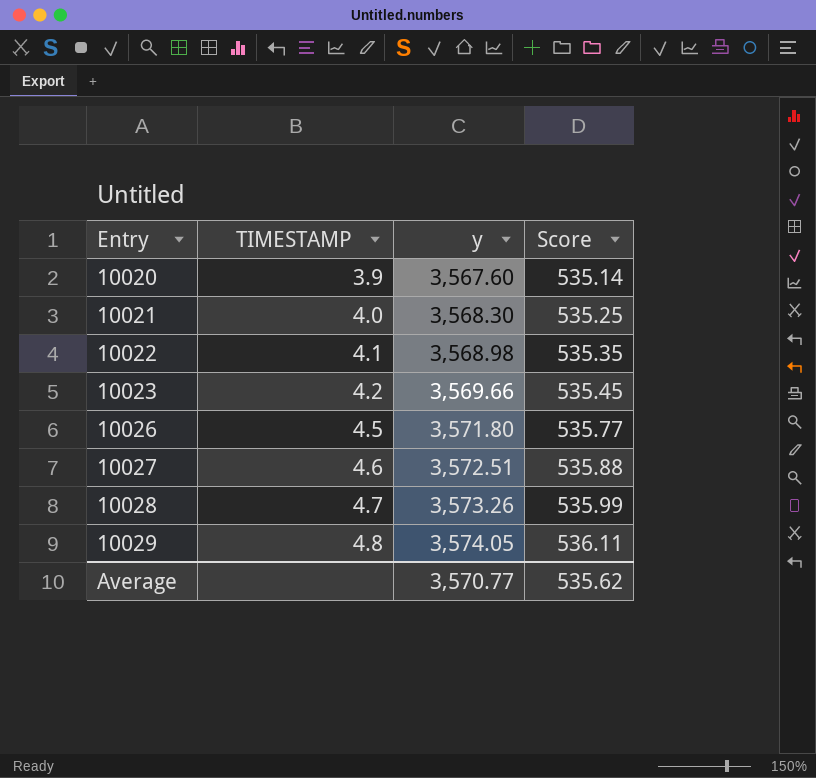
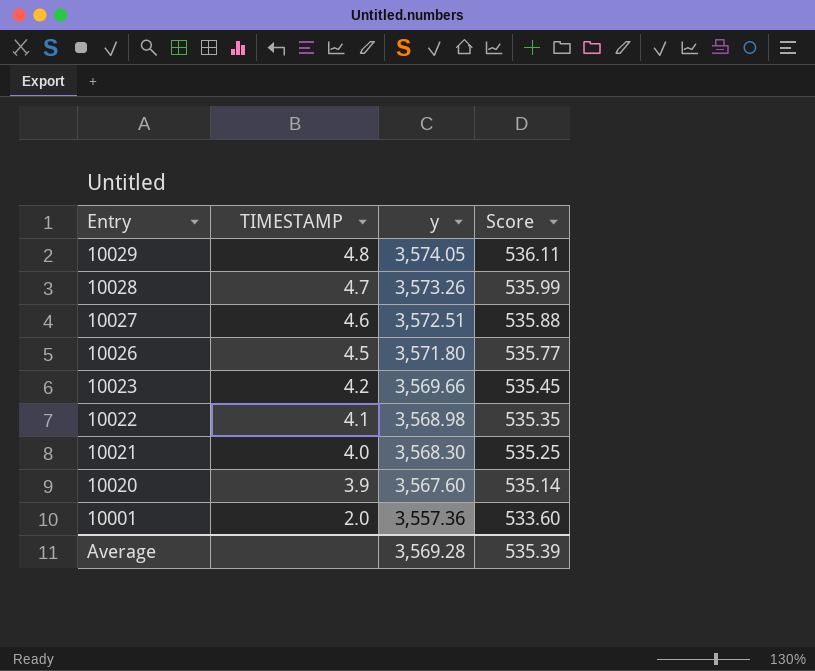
row order: Entry ascending -> Entry descending
row 10001: none -> 2.0 | 3,557.36 | 533.60
Average | y: 3,570.77 -> 3,569.28
Average | Score: 535.62 -> 535.39

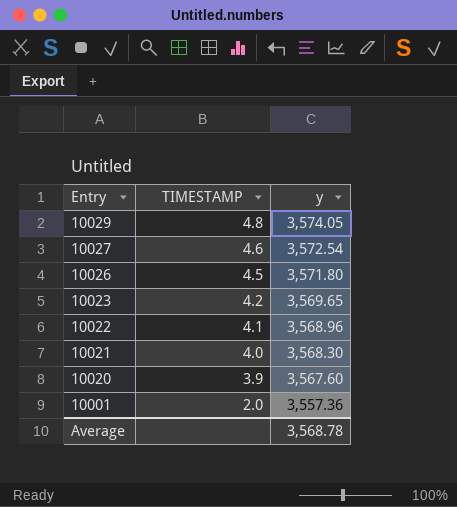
column Score | formula: [y] * 0.15 -> none
row 10028: 4.7 | 3,573.26 | 535.99 -> none
10027 | y: 3,572.51 -> 3,572.54
10023 | y: 3,569.66 -> 3,569.65
10022 | y: 3,568.98 -> 3,568.96
Average | y: 3,569.28 -> 3,568.78

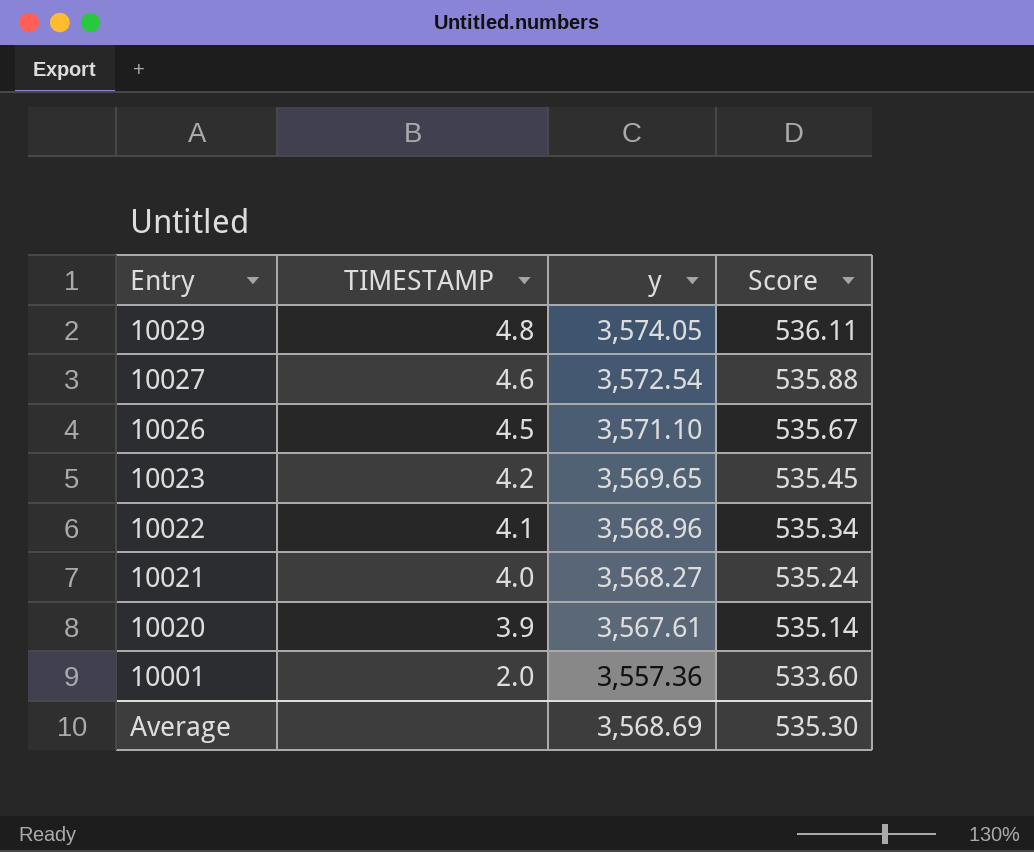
column Score | formula: none -> [y] * 0.15
10026 | y: 3,571.80 -> 3,571.10
10021 | y: 3,568.30 -> 3,568.27
10020 | y: 3,567.60 -> 3,567.61
Average | y: 3,568.78 -> 3,568.69

